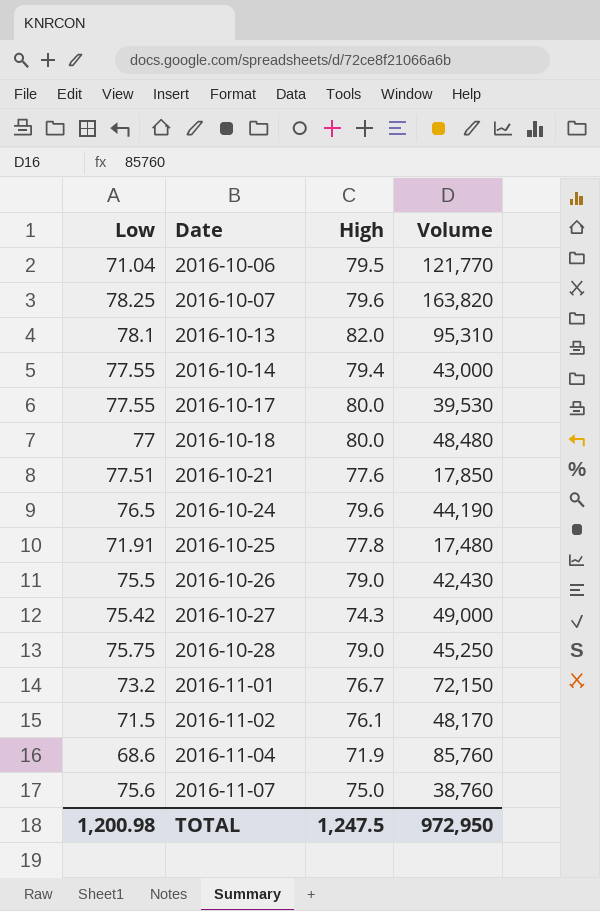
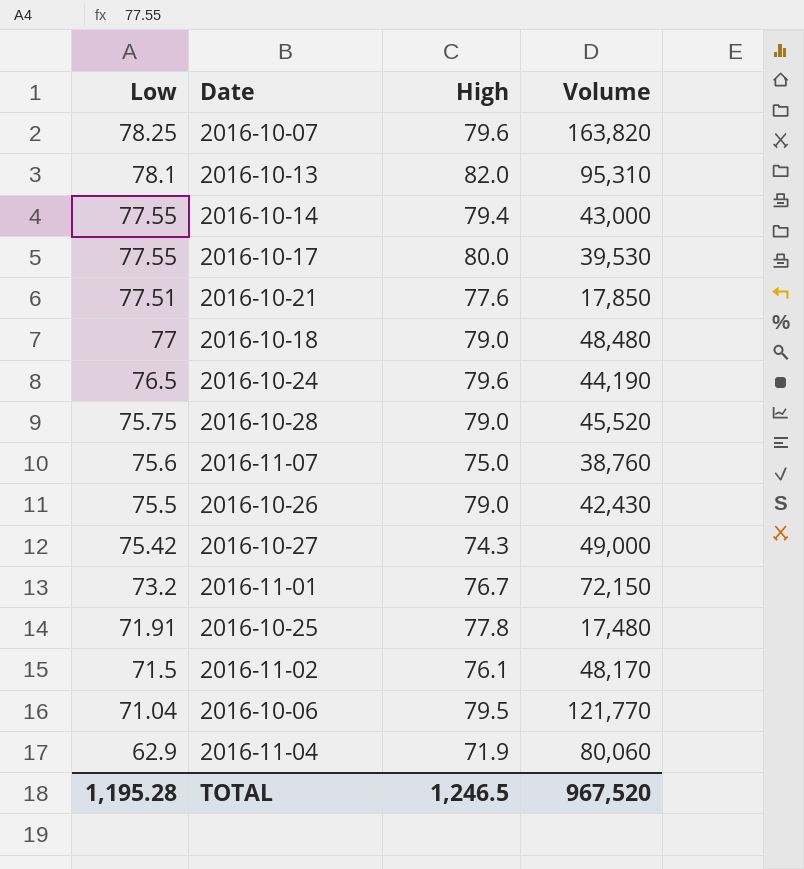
row order: Date ascending -> Low descending
2016-10-18 | High: 80.0 -> 79.0
2016-10-28 | Volume: 45,250 -> 45,520
2016-11-04 | Low: 68.6 -> 62.9
2016-11-04 | Volume: 85,760 -> 80,060
TOTAL | Low: 1,200.98 -> 1,195.28
TOTAL | High: 1,247.5 -> 1,246.5
TOTAL | Volume: 972,950 -> 967,520

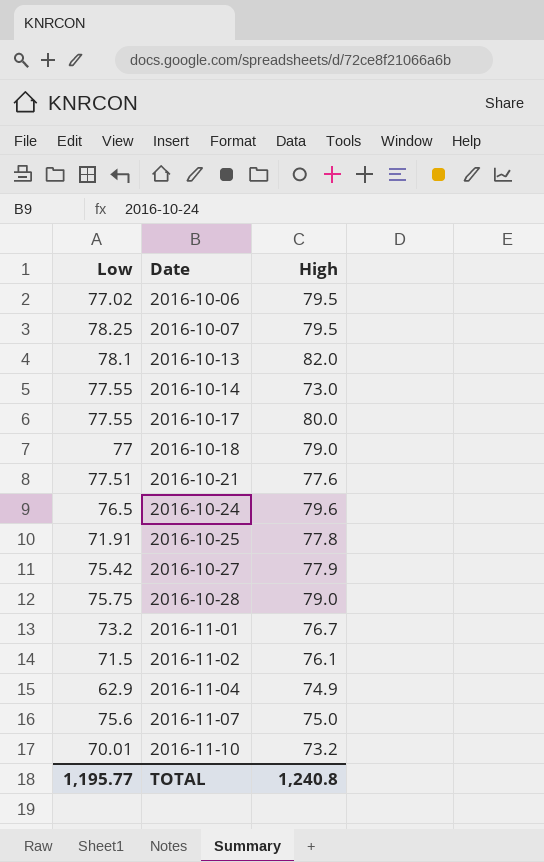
row order: Low descending -> Date ascending
column Volume | position: 4 -> none
row 2016-10-26: 75.5 | 79.0 | 42,430 -> none
2016-10-06 | Low: 71.04 -> 77.02
2016-10-07 | High: 79.6 -> 79.5
2016-10-14 | High: 79.4 -> 73.0
2016-10-27 | High: 74.3 -> 77.9
2016-11-04 | High: 71.9 -> 74.9
row 2016-11-10: none -> 70.01 | 73.2
TOTAL | Low: 1,195.28 -> 1,195.77
TOTAL | High: 1,246.5 -> 1,240.8

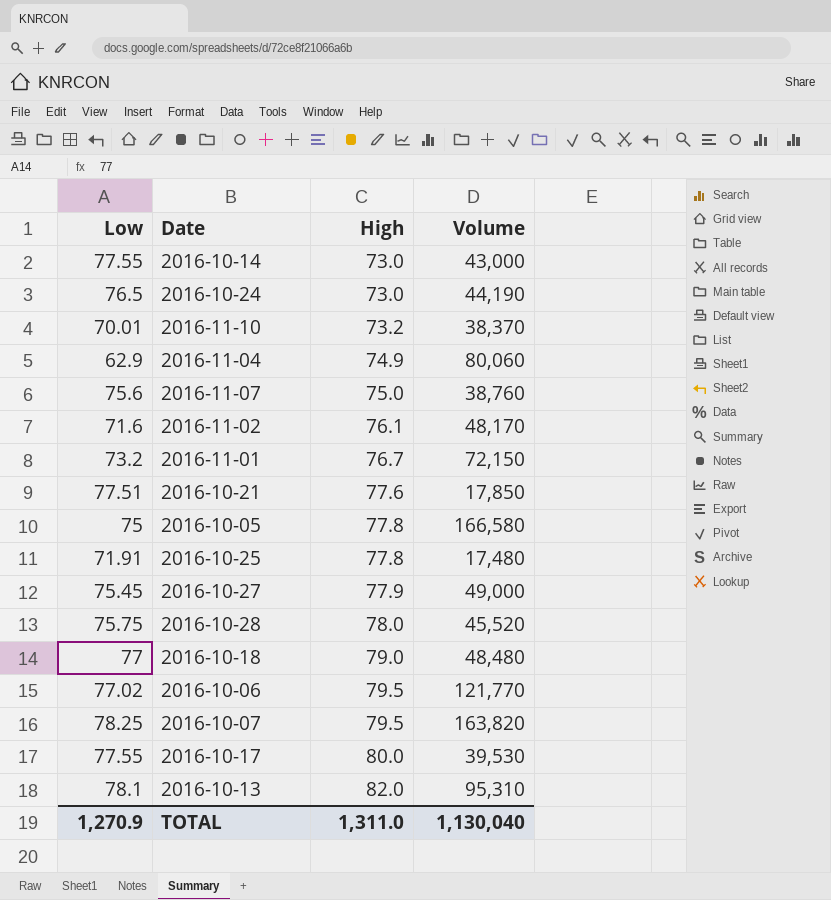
row order: Date ascending -> High ascending
column Volume | position: none -> 4
2016-10-24 | High: 79.6 -> 73.0
2016-11-02 | Low: 71.5 -> 71.6
row 2016-10-05: none -> 75 | 77.8 | 166,580
2016-10-27 | Low: 75.42 -> 75.45
2016-10-28 | High: 79.0 -> 78.0
TOTAL | Low: 1,195.77 -> 1,270.9
TOTAL | High: 1,240.8 -> 1,311.0

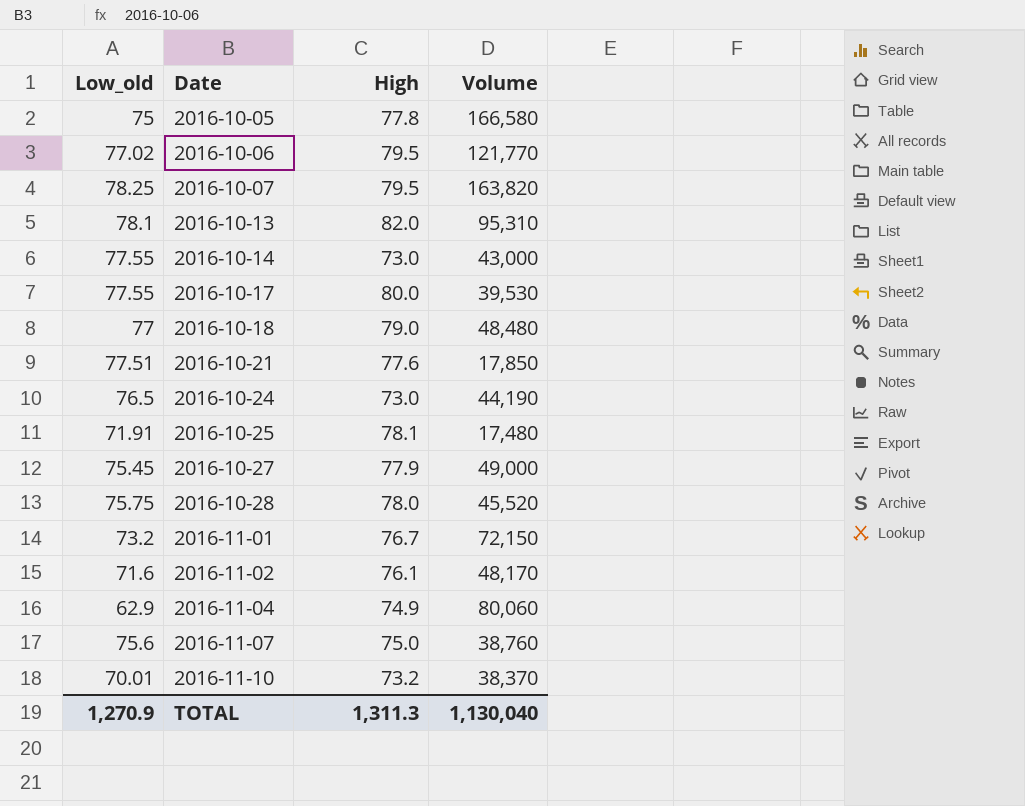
row order: High ascending -> Date ascending
column name: Low -> Low_old
2016-10-25 | High: 77.8 -> 78.1
TOTAL | High: 1,311.0 -> 1,311.3

